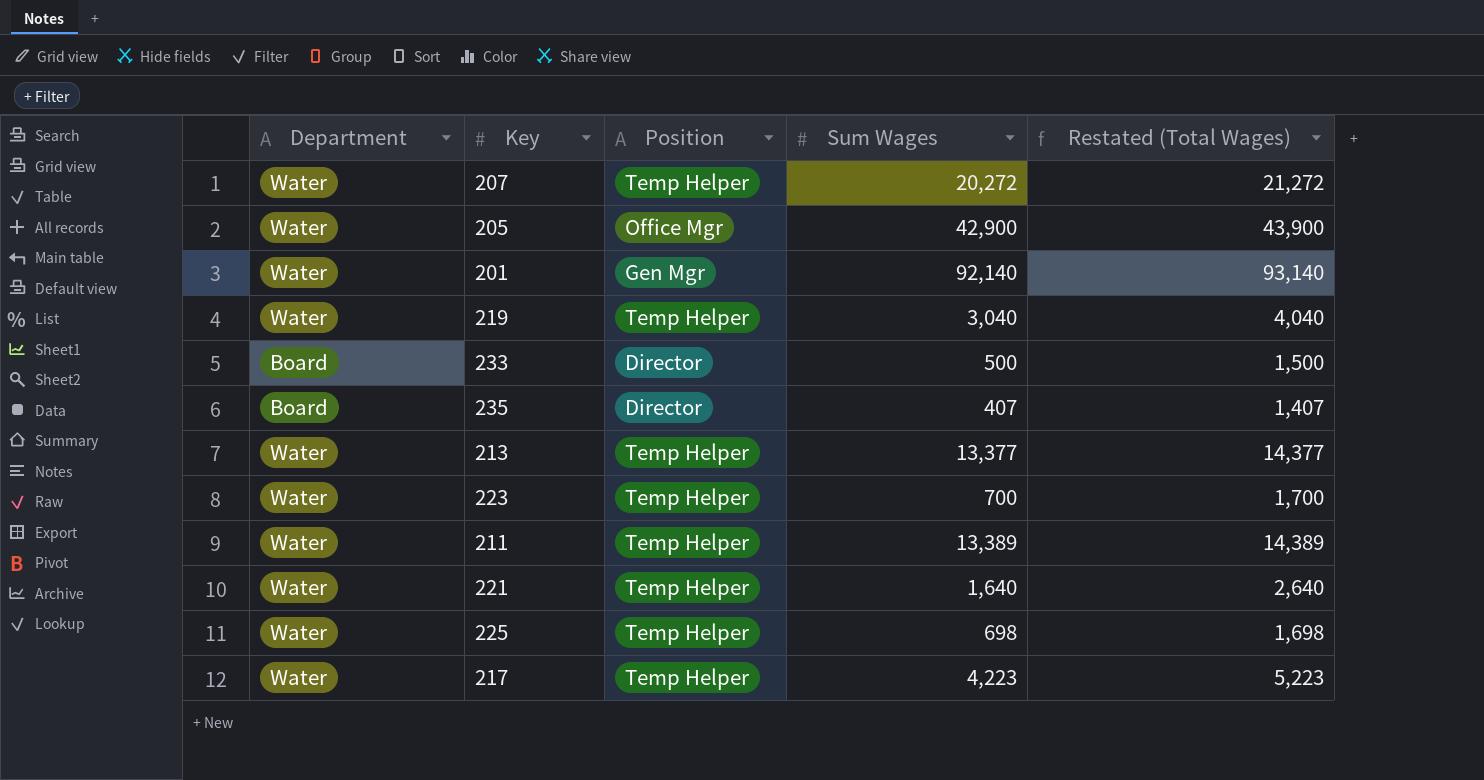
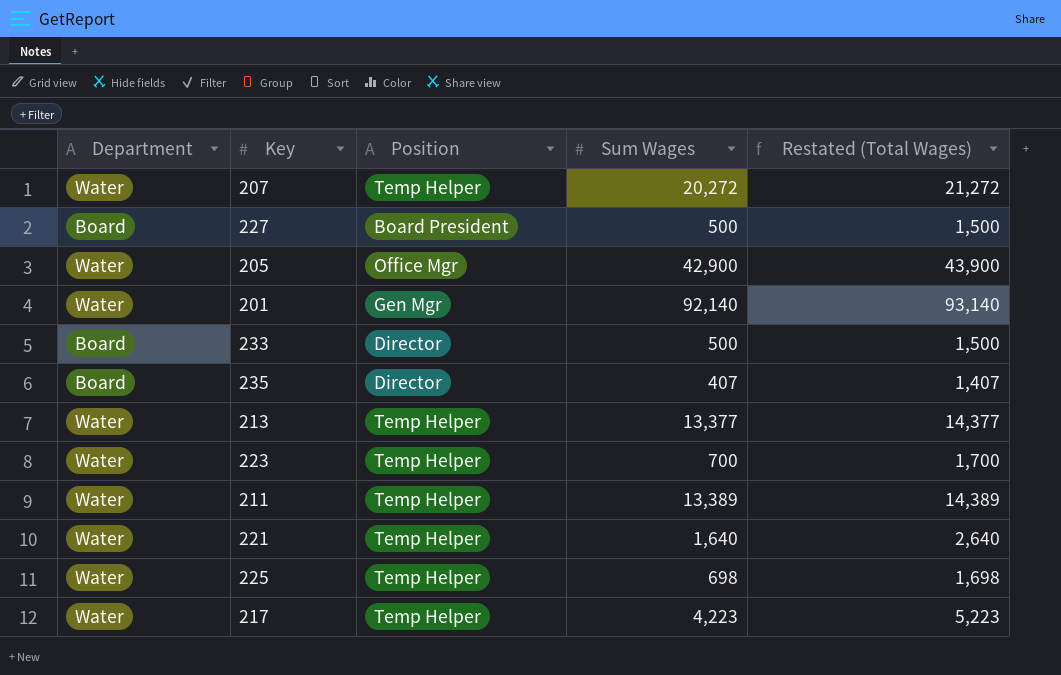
row 219: Water | Temp Helper | 3,040 | 4,040 -> none
row 227: none -> Board | Board President | 500 | 1,500

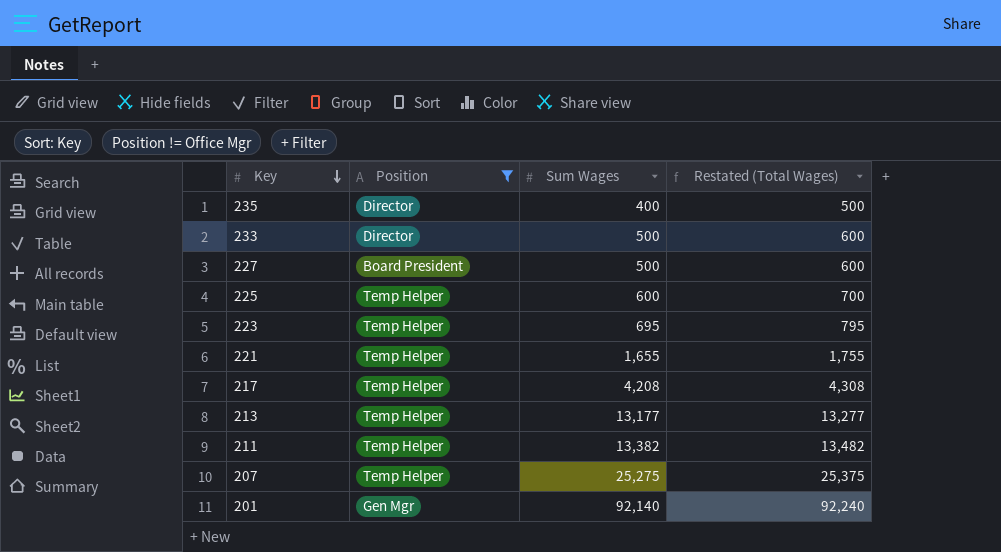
filter: none -> Position != Office Mgr
row order: none -> Key descending
column Department | position: 1 -> none
column Restated (Total Wages) | formula: [Sum Wages] + 1000 -> [Sum Wages] + 100
235 | Sum Wages: 407 -> 400
225 | Sum Wages: 698 -> 600
223 | Sum Wages: 700 -> 695
221 | Sum Wages: 1,640 -> 1,655
217 | Sum Wages: 4,223 -> 4,208
213 | Sum Wages: 13,377 -> 13,177
211 | Sum Wages: 13,389 -> 13,382
207 | Sum Wages: 20,272 -> 25,275

